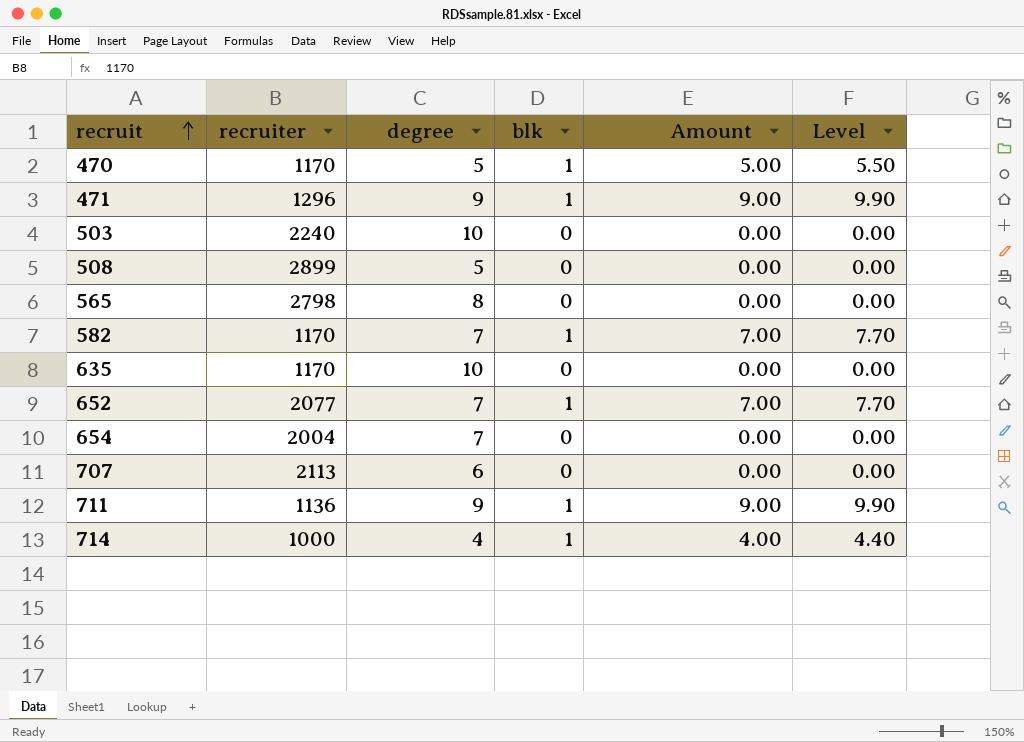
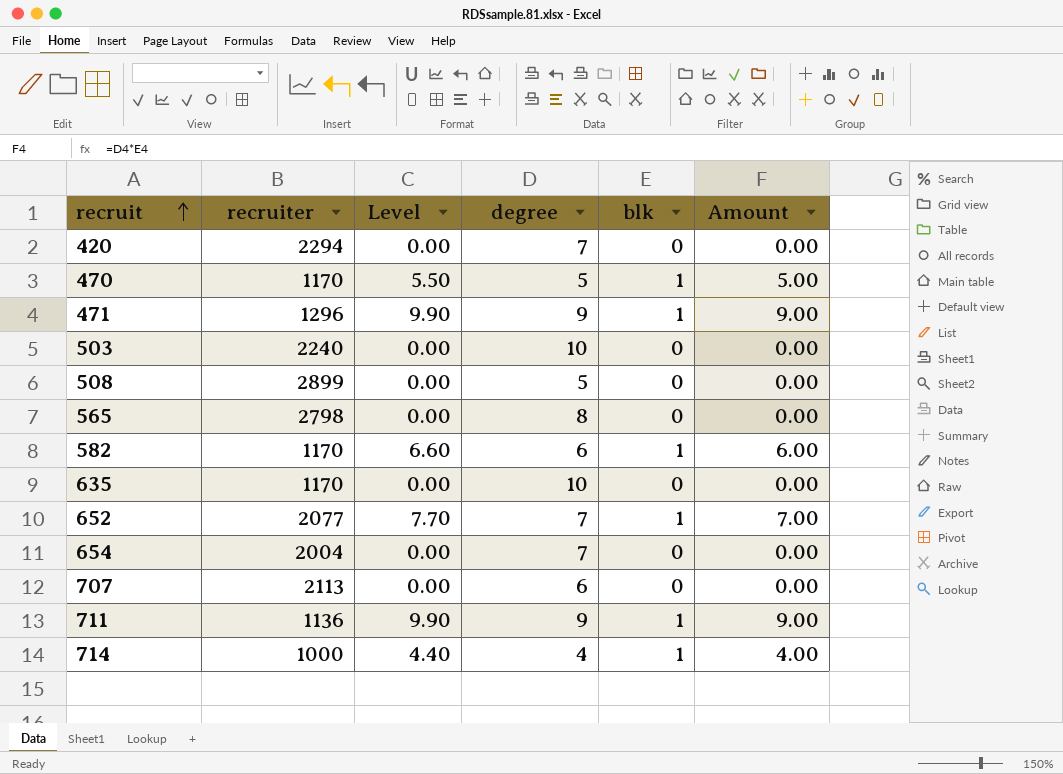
column Level | position: 6 -> 3
row 420: none -> 2294 | 0.00 | 7 | 0 | 0.00
582 | Level: 7.70 -> 6.60
582 | degree: 7 -> 6
582 | Amount: 7.00 -> 6.00

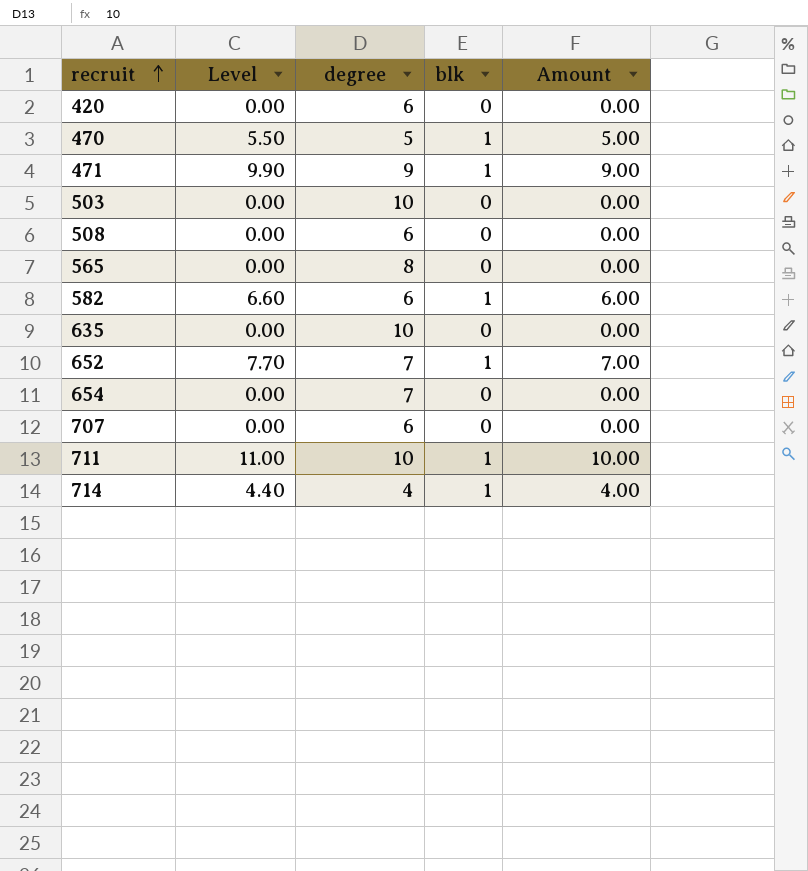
column recruiter | position: 2 -> none
420 | degree: 7 -> 6
508 | degree: 5 -> 6
711 | Level: 9.90 -> 11.00
711 | degree: 9 -> 10
711 | Amount: 9.00 -> 10.00

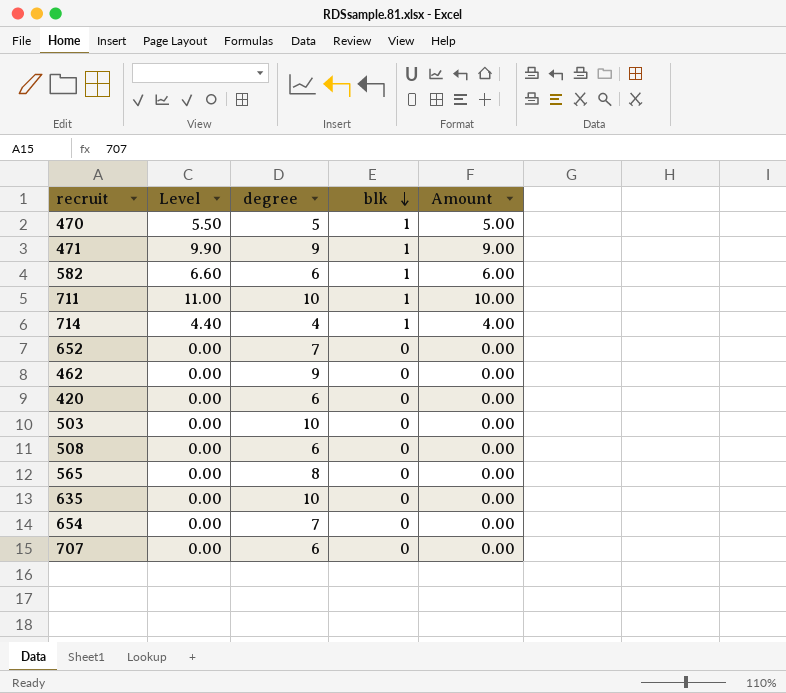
row order: recruit ascending -> blk descending
652 | Level: 7.70 -> 0.00
652 | blk: 1 -> 0
652 | Amount: 7.00 -> 0.00
row 462: none -> 0.00 | 9 | 0 | 0.00

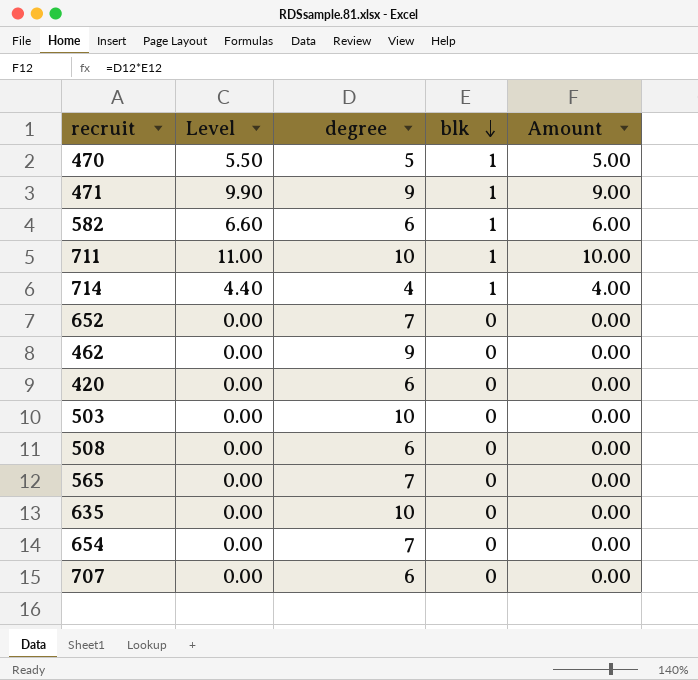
565 | degree: 8 -> 7

